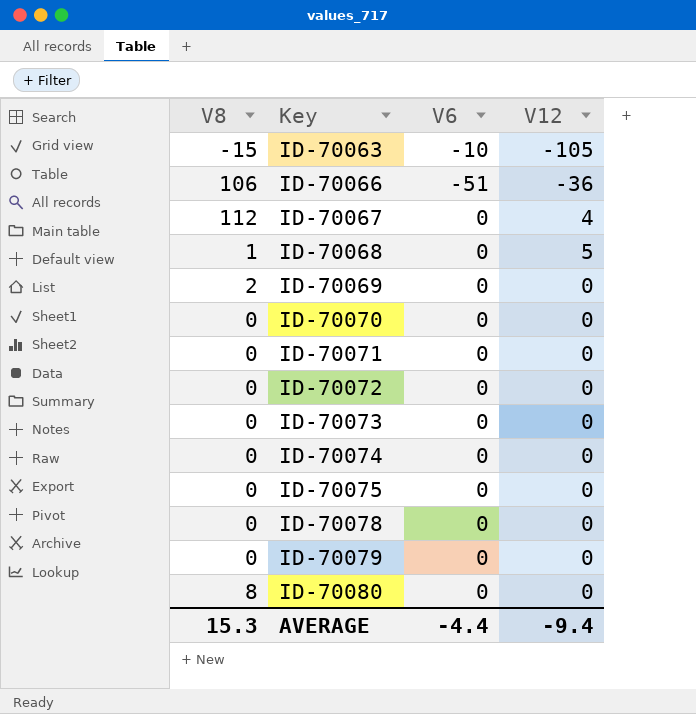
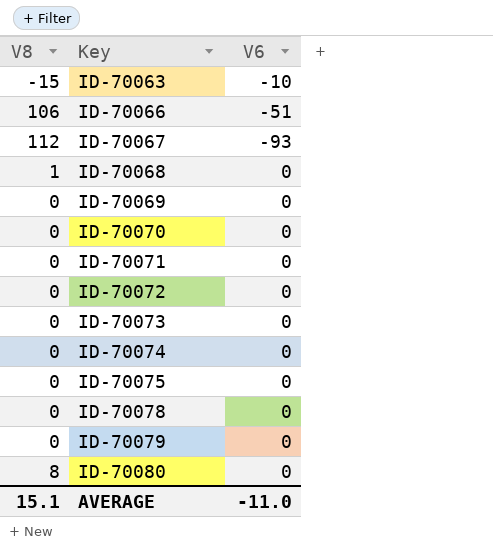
column V12 | position: 4 -> none
ID-70067 | V6: 0 -> -93
ID-70069 | V8: 2 -> 0
AVERAGE | V8: 15.3 -> 15.1
AVERAGE | V6: -4.4 -> -11.0

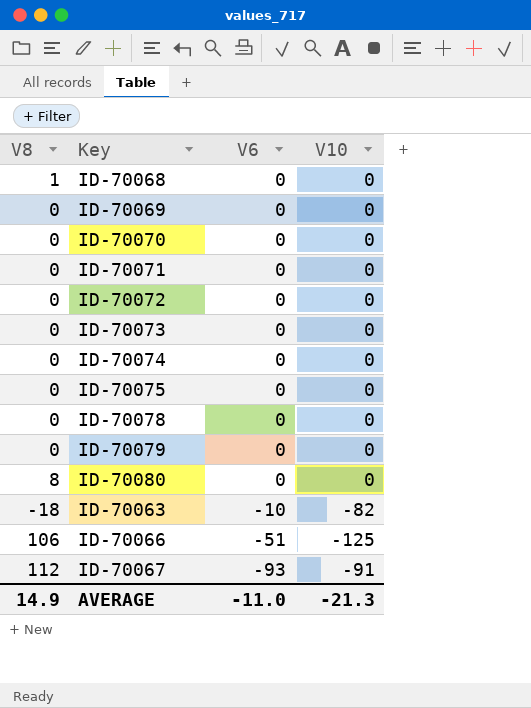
row order: Key ascending -> V6 descending
column V10 | position: none -> 4
ID-70063 | V8: -15 -> -18
AVERAGE | V8: 15.1 -> 14.9

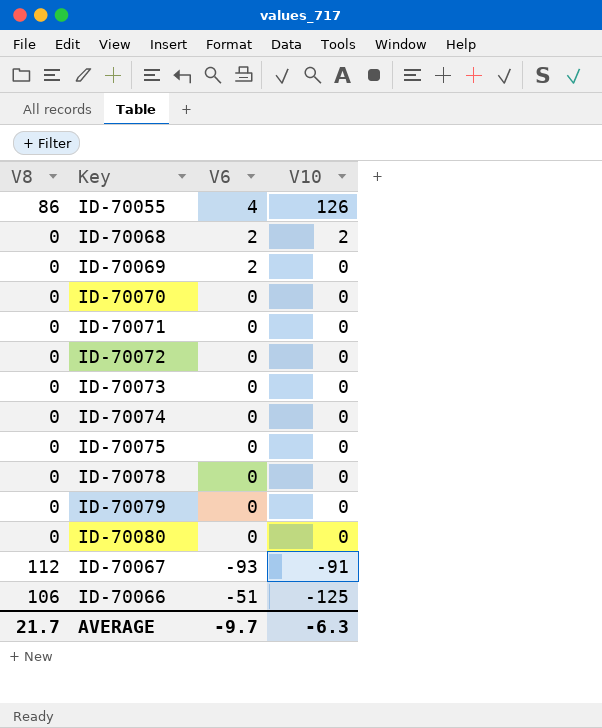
row order: V6 descending -> V10 descending
row ID-70063: -18 | -10 | -82 -> none
row ID-70055: none -> 86 | 4 | 126
ID-70068 | V8: 1 -> 0
ID-70068 | V6: 0 -> 2
ID-70068 | V10: 0 -> 2
ID-70069 | V6: 0 -> 2
ID-70080 | V8: 8 -> 0
AVERAGE | V8: 14.9 -> 21.7
AVERAGE | V6: -11.0 -> -9.7
AVERAGE | V10: -21.3 -> -6.3

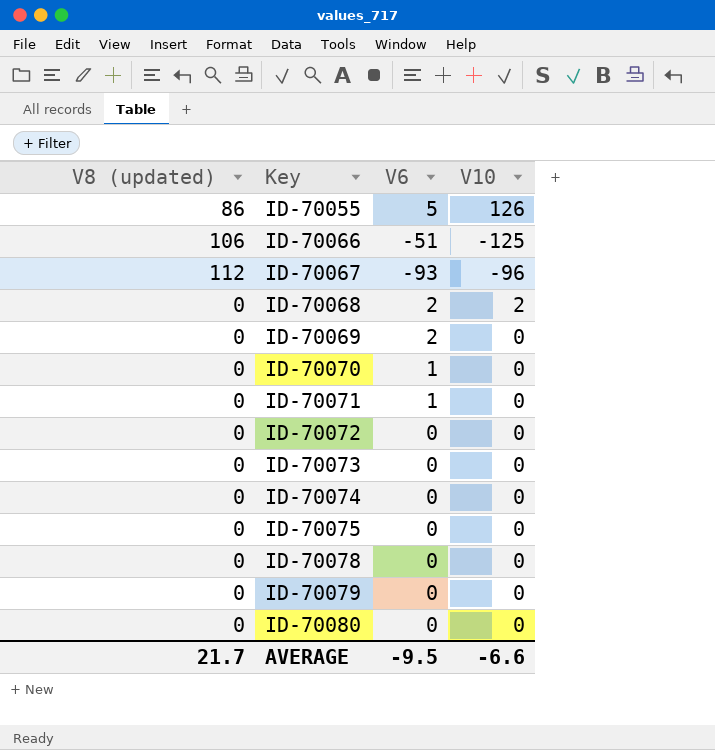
row order: V10 descending -> Key ascending
column name: V8 -> V8 (updated)
ID-70055 | V6: 4 -> 5
ID-70067 | V10: -91 -> -96
ID-70070 | V6: 0 -> 1
ID-70071 | V6: 0 -> 1
AVERAGE | V6: -9.7 -> -9.5
AVERAGE | V10: -6.3 -> -6.6

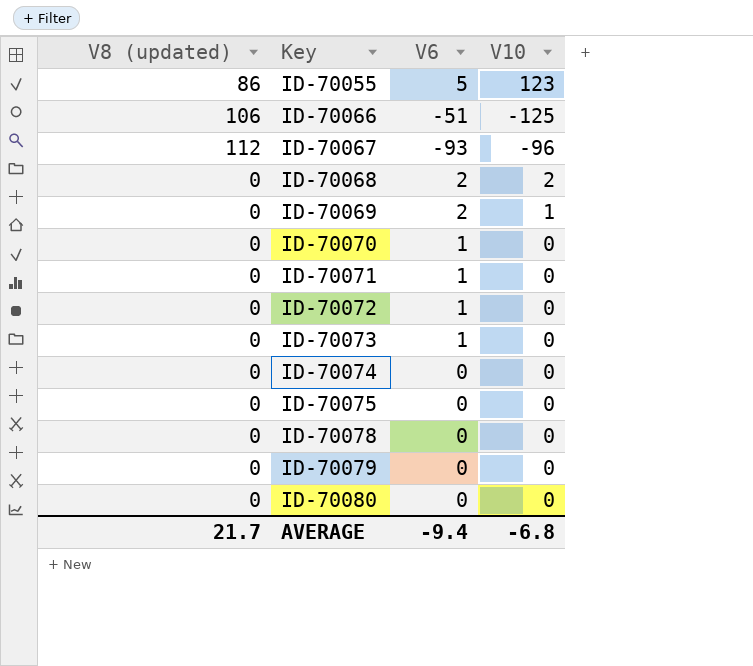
ID-70055 | V10: 126 -> 123
ID-70069 | V10: 0 -> 1
ID-70072 | V6: 0 -> 1
ID-70073 | V6: 0 -> 1
AVERAGE | V6: -9.5 -> -9.4
AVERAGE | V10: -6.6 -> -6.8

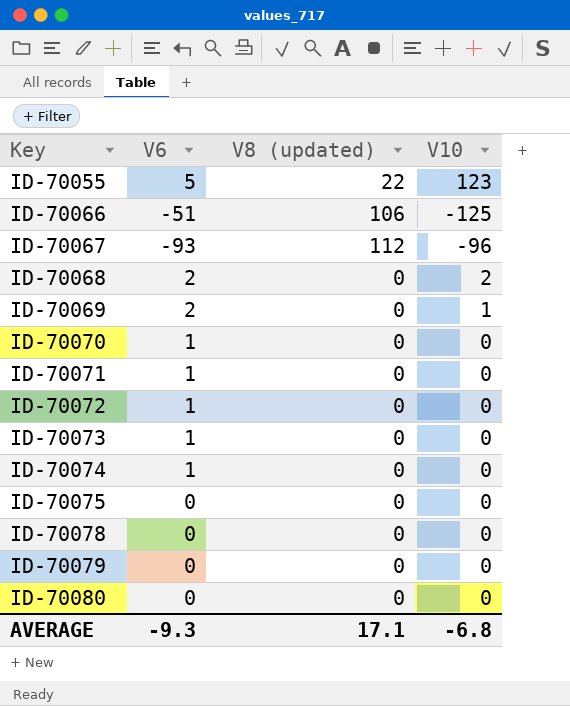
column V8 (updated) | position: 1 -> 3
ID-70055 | V8 (updated): 86 -> 22
ID-70074 | V6: 0 -> 1
AVERAGE | V6: -9.4 -> -9.3
AVERAGE | V8 (updated): 21.7 -> 17.1

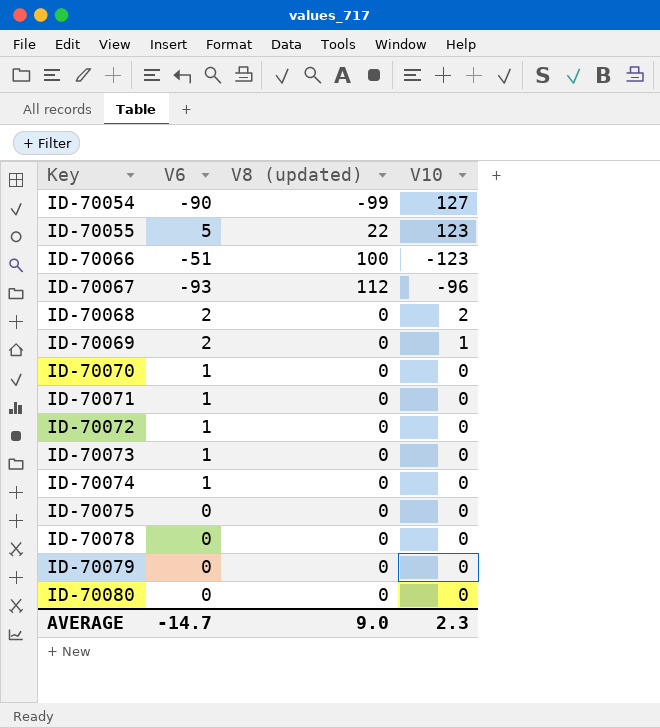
row ID-70054: none -> -90 | -99 | 127
ID-70066 | V8 (updated): 106 -> 100
ID-70066 | V10: -125 -> -123
AVERAGE | V6: -9.3 -> -14.7
AVERAGE | V8 (updated): 17.1 -> 9.0
AVERAGE | V10: -6.8 -> 2.3

